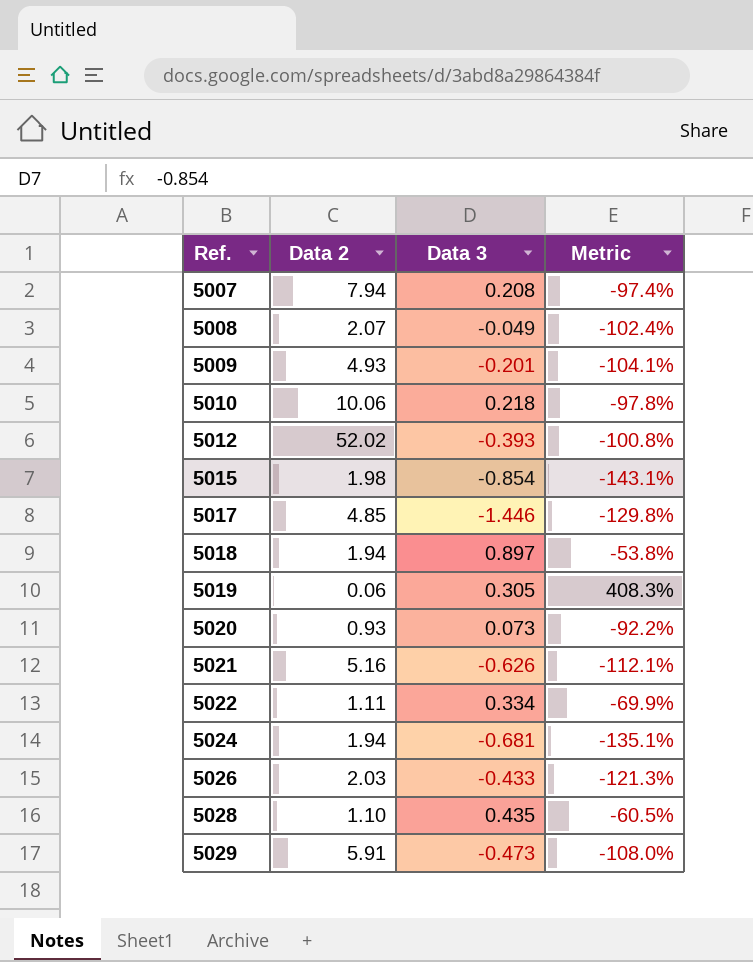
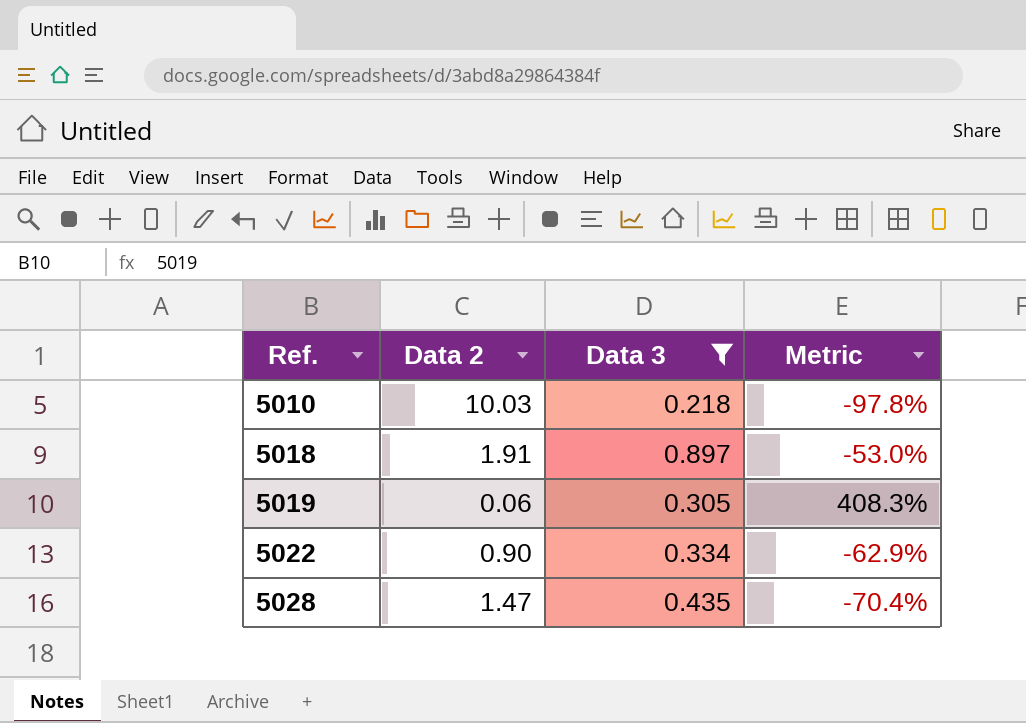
filter: none -> Data 3 >= 0.218
5010 | Data 2: 10.06 -> 10.03
5018 | Data 2: 1.94 -> 1.91
5018 | Metric: -53.8% -> -53.0%
5022 | Data 2: 1.11 -> 0.90
5022 | Metric: -69.9% -> -62.9%
5028 | Data 2: 1.10 -> 1.47
5028 | Metric: -60.5% -> -70.4%

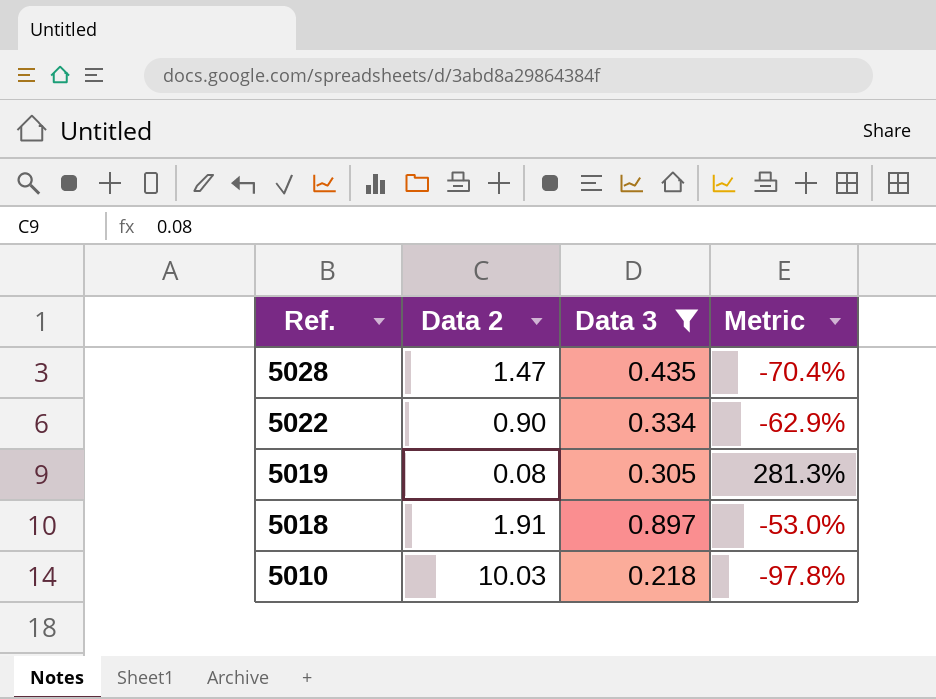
row order: Ref. ascending -> Ref. descending
5019 | Data 2: 0.06 -> 0.08
5019 | Metric: 408.3% -> 281.3%

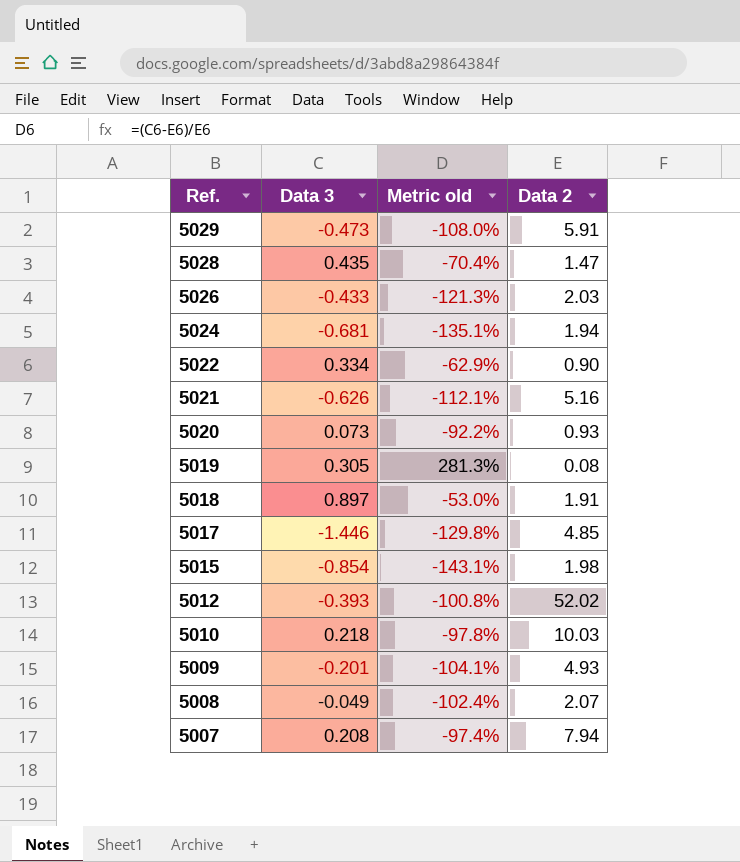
filter: Data 3 >= 0.218 -> none
column name: Metric -> Metric old
column Data 2 | position: 2 -> 4

